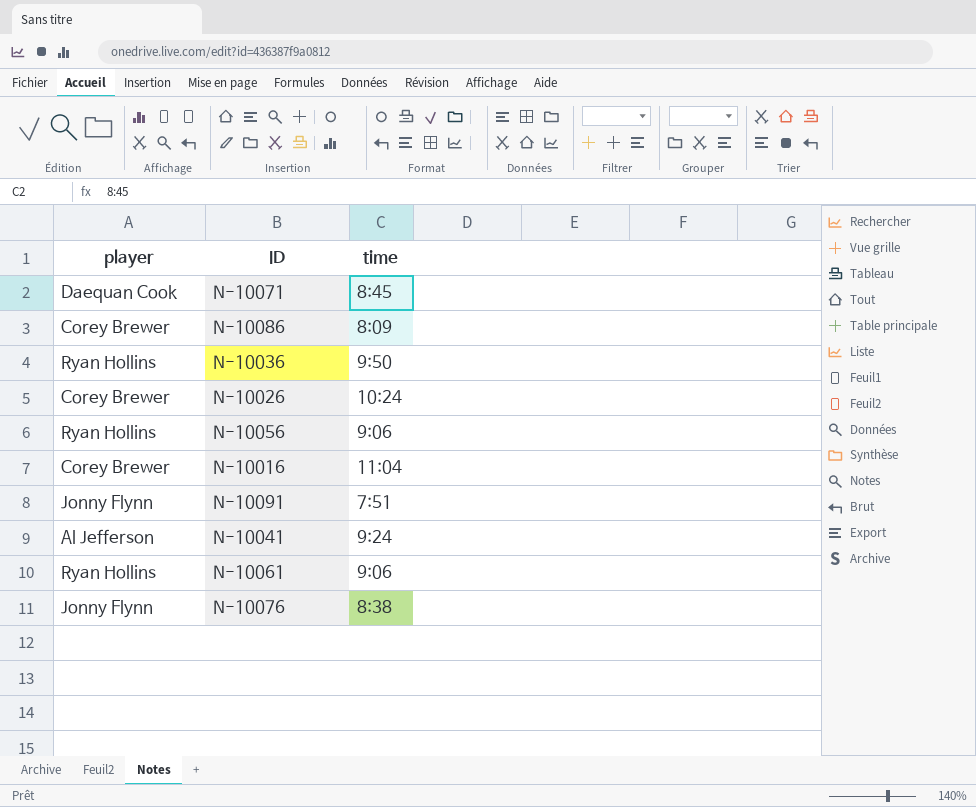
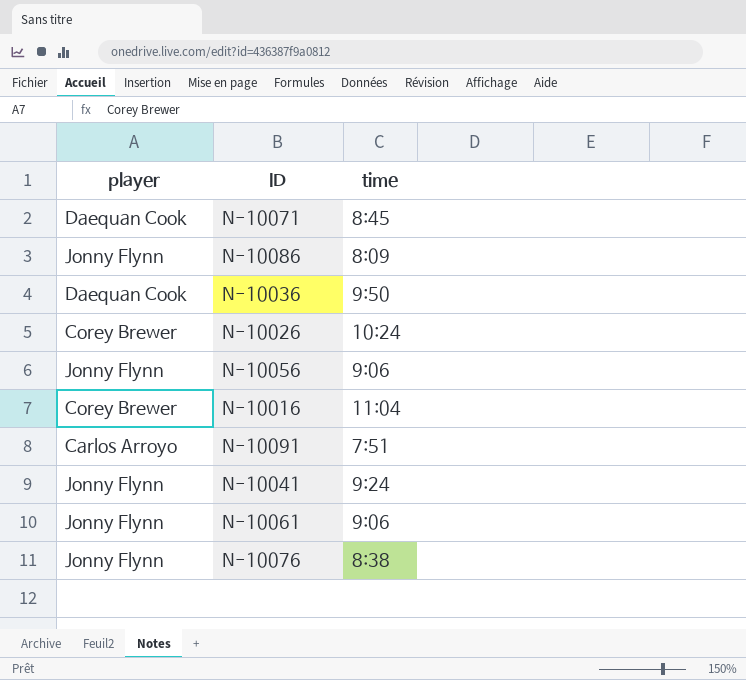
N-10086 | player: Corey Brewer -> Jonny Flynn
N-10036 | player: Ryan Hollins -> Daequan Cook
N-10056 | player: Ryan Hollins -> Jonny Flynn
N-10091 | player: Jonny Flynn -> Carlos Arroyo
N-10041 | player: Al Jefferson -> Jonny Flynn
N-10061 | player: Ryan Hollins -> Jonny Flynn

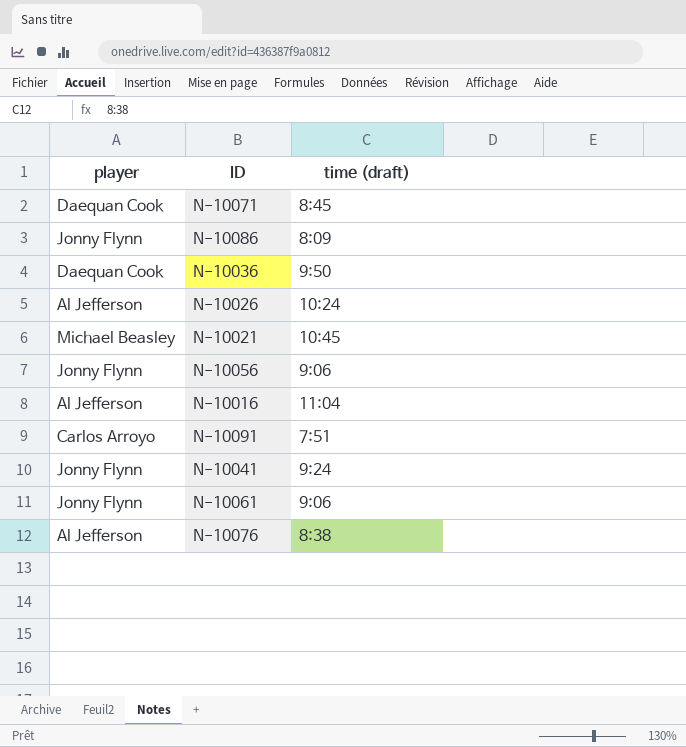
column name: time -> time (draft)
N-10026 | player: Corey Brewer -> Al Jefferson
row N-10021: none -> Michael Beasley | 10:45
N-10016 | player: Corey Brewer -> Al Jefferson
N-10076 | player: Jonny Flynn -> Al Jefferson

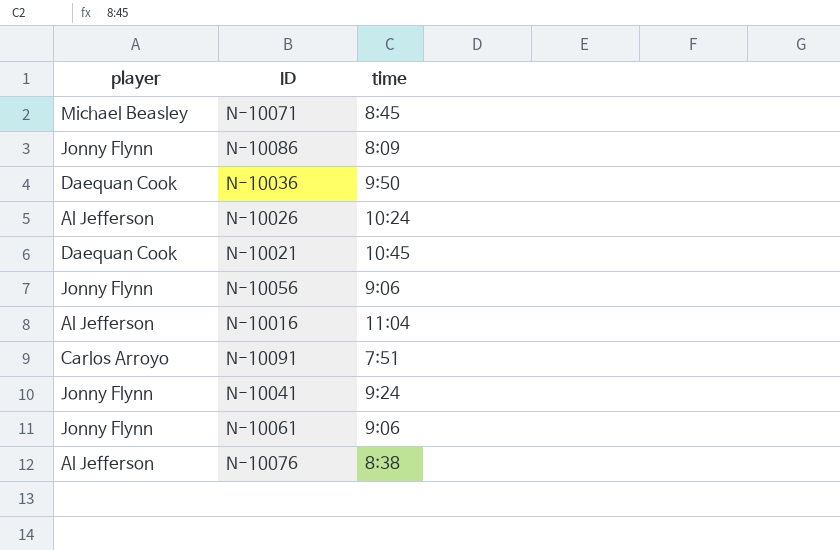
column name: time (draft) -> time
N-10071 | player: Daequan Cook -> Michael Beasley
N-10021 | player: Michael Beasley -> Daequan Cook

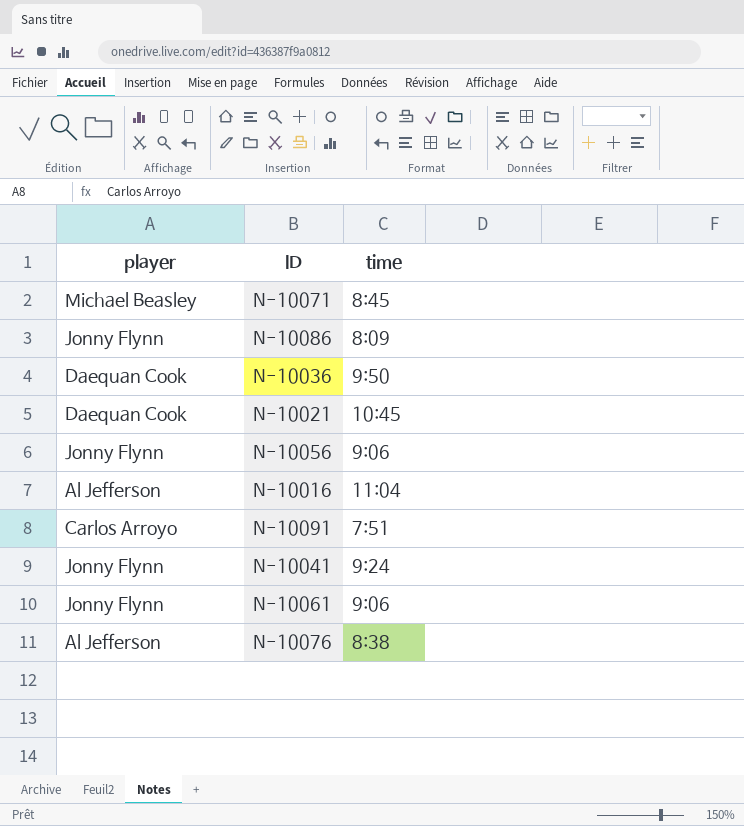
row N-10026: Al Jefferson | 10:24 -> none

